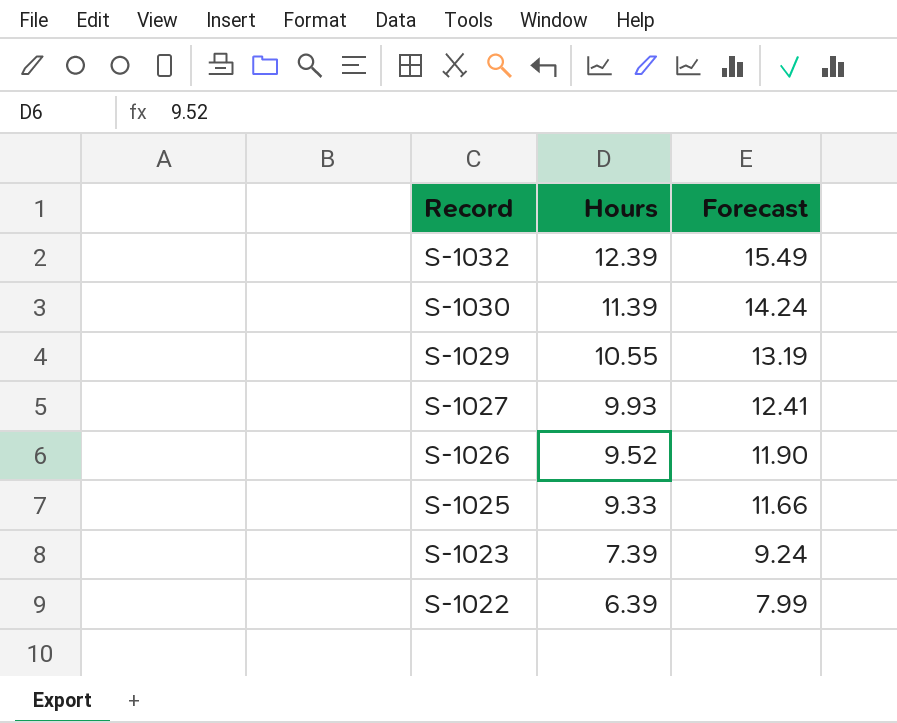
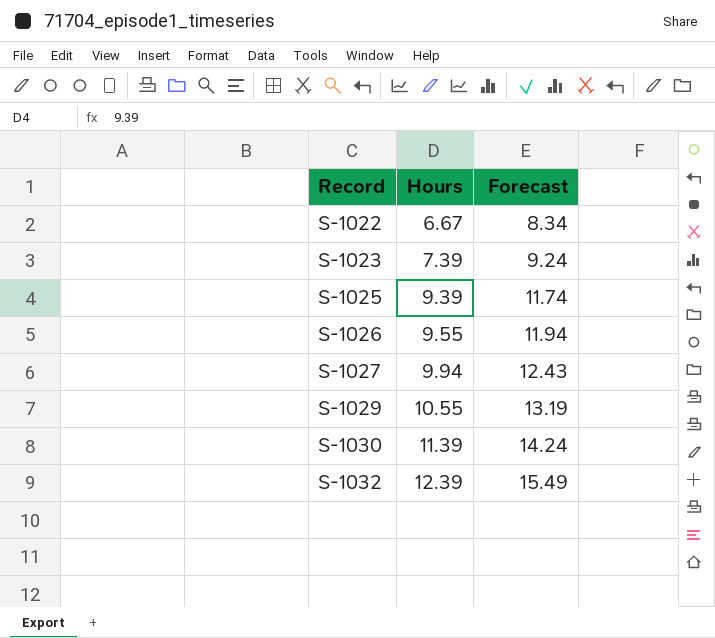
row order: Record descending -> Record ascending
S-1022 | Hours: 6.39 -> 6.67
S-1022 | Forecast: 7.99 -> 8.34
S-1025 | Hours: 9.33 -> 9.39
S-1025 | Forecast: 11.66 -> 11.74
S-1026 | Hours: 9.52 -> 9.55
S-1026 | Forecast: 11.90 -> 11.94
S-1027 | Hours: 9.93 -> 9.94
S-1027 | Forecast: 12.41 -> 12.43

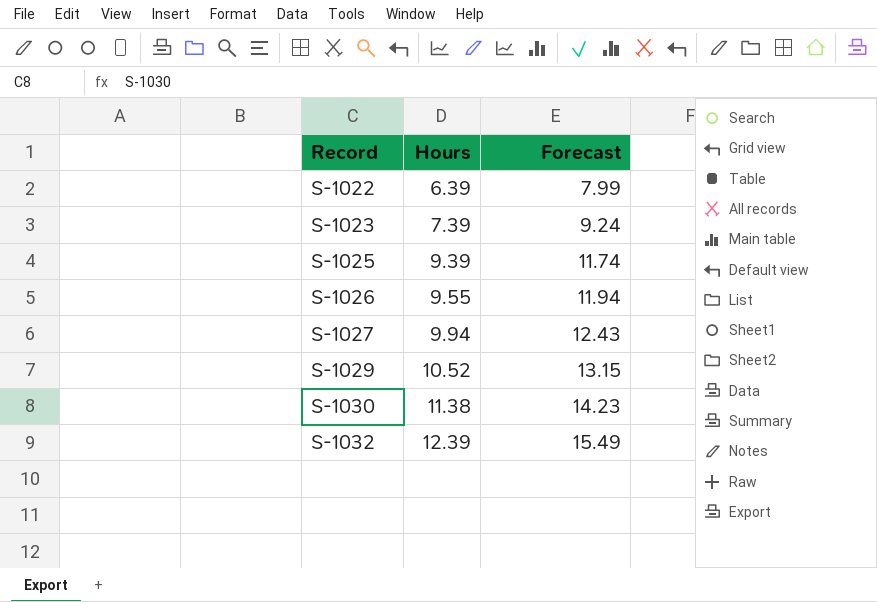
S-1022 | Hours: 6.67 -> 6.39
S-1022 | Forecast: 8.34 -> 7.99
S-1029 | Hours: 10.55 -> 10.52
S-1029 | Forecast: 13.19 -> 13.15
S-1030 | Hours: 11.39 -> 11.38
S-1030 | Forecast: 14.24 -> 14.23

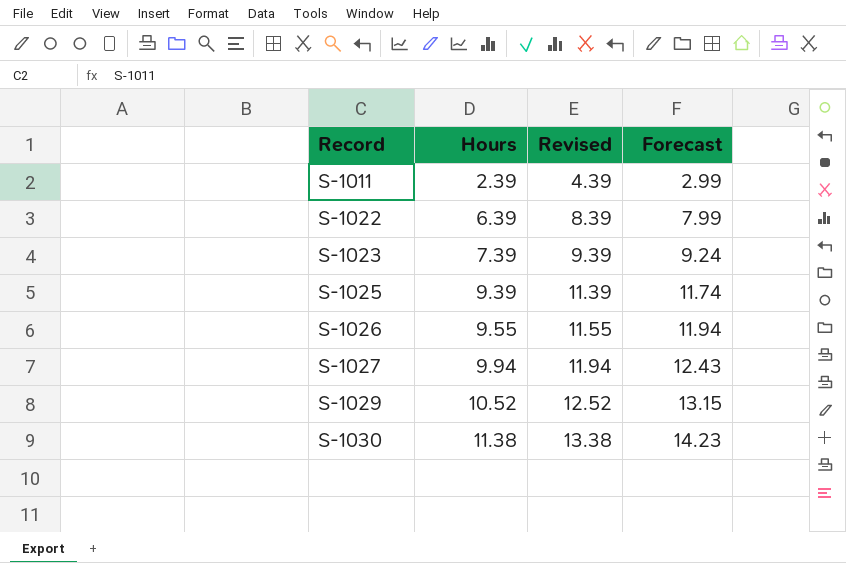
column Revised | formula: none -> [Hours] + 2
row S-1032: 12.39 | 15.49 -> none
row S-1011: none -> 2.39 | 4.39 | 2.99

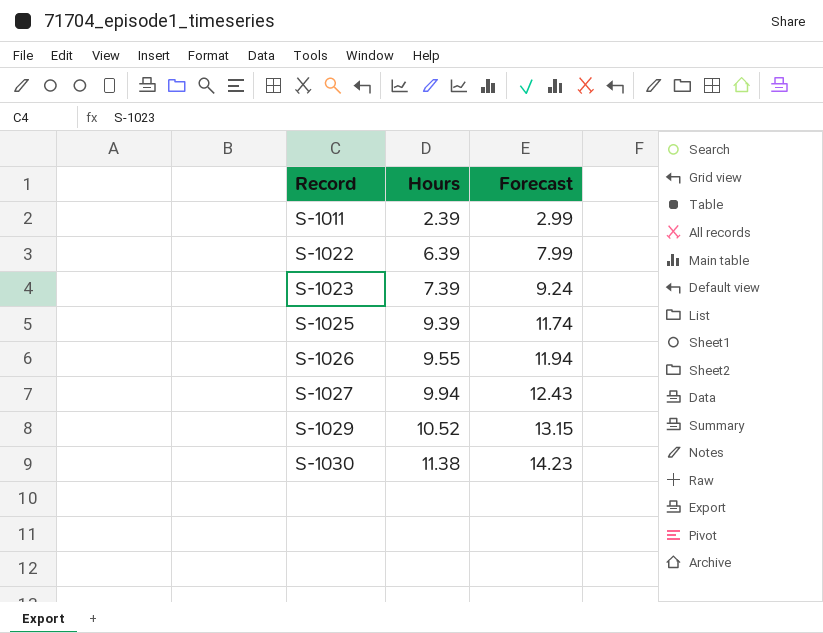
column Revised | formula: [Hours] + 2 -> none

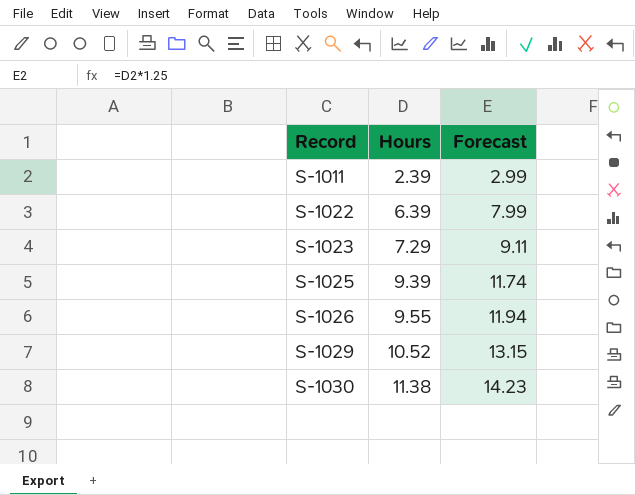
row S-1027: 9.94 | 12.43 -> none
S-1023 | Hours: 7.39 -> 7.29
S-1023 | Forecast: 9.24 -> 9.11

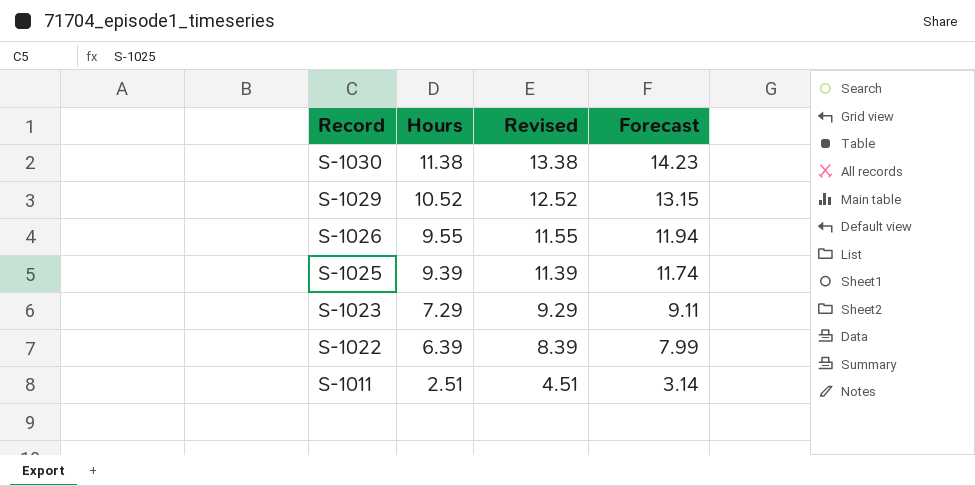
row order: Record ascending -> Record descending
column Revised | formula: none -> [Hours] + 2
S-1011 | Hours: 2.39 -> 2.51
S-1011 | Forecast: 2.99 -> 3.14

